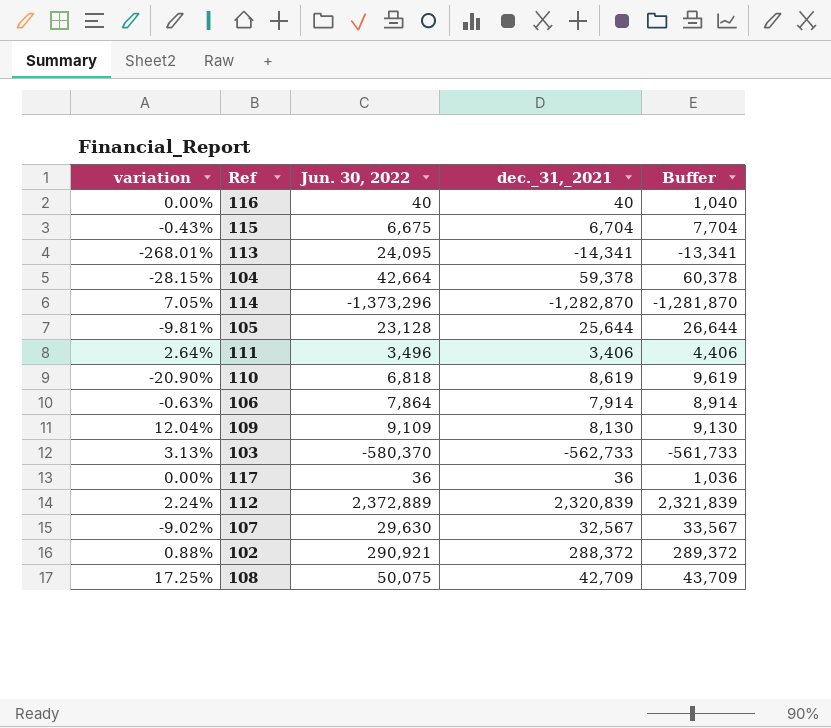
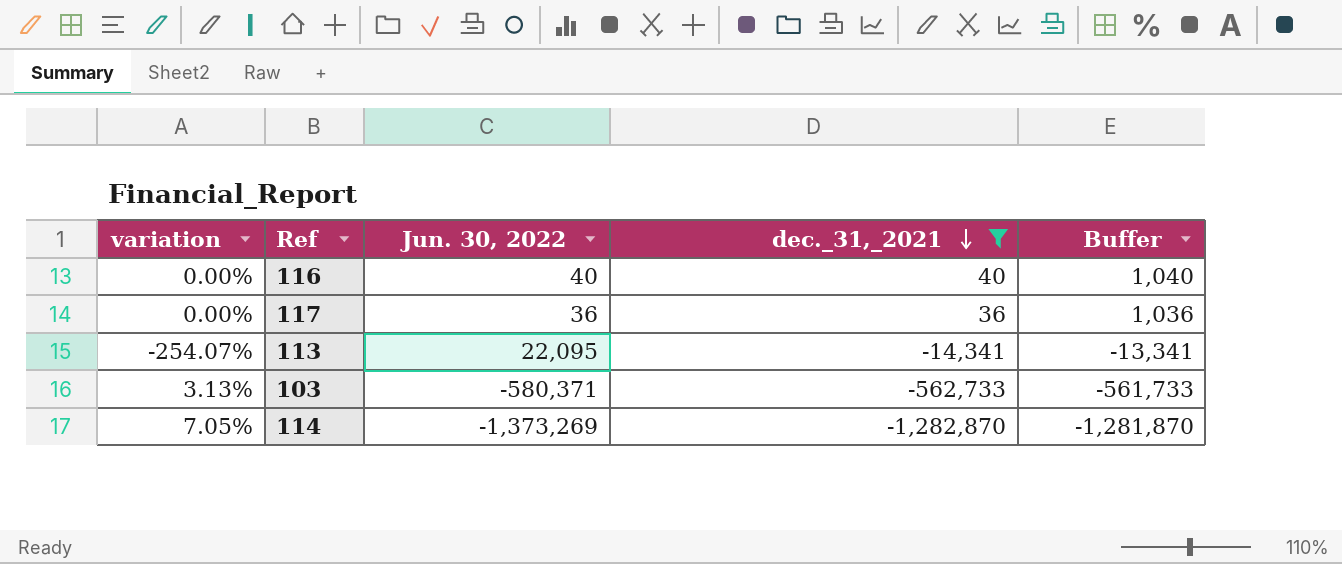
filter: none -> dec._31,_2021 <= 40
row order: none -> dec._31,_2021 descending
113 | variation: -268.01% -> -254.07%
113 | Jun. 30, 2022: 24,095 -> 22,095
103 | Jun. 30, 2022: -580,370 -> -580,371
114 | Jun. 30, 2022: -1,373,296 -> -1,373,269

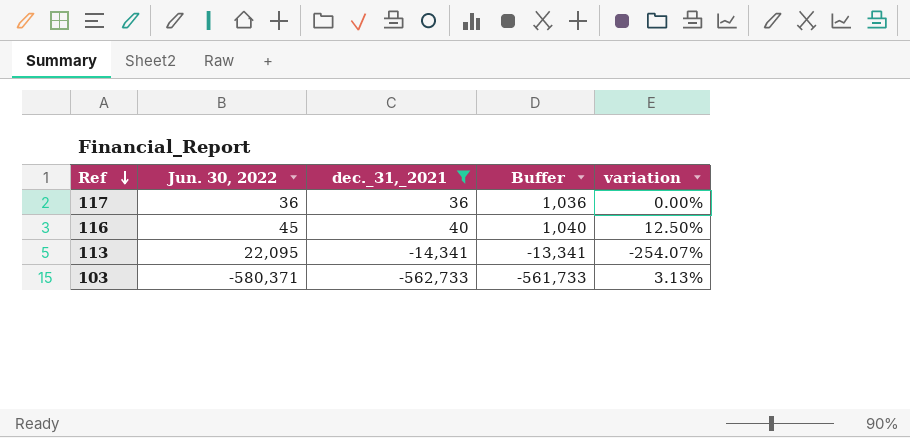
row order: dec._31,_2021 descending -> Ref descending
column variation | position: 1 -> 5
row 114: 7.05% | -1,373,269 | -1,282,870 | -1,281,870 -> none
116 | Jun. 30, 2022: 40 -> 45
116 | variation: 0.00% -> 12.50%

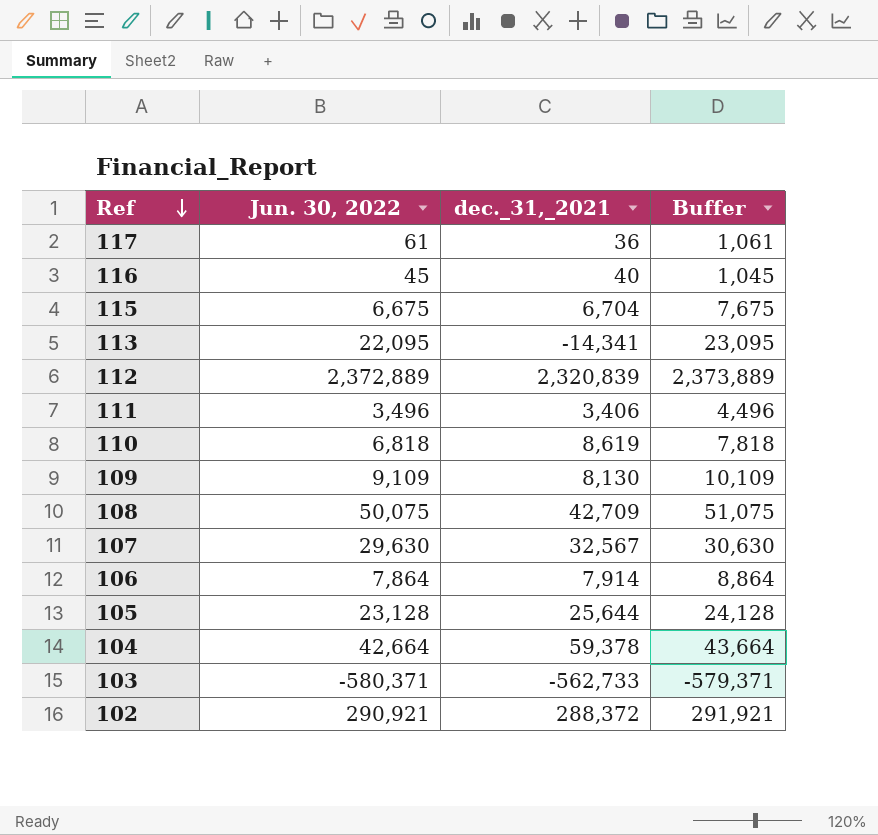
filter: dec._31,_2021 <= 40 -> none
column variation | formula: ([Jun. 30, 2022] - [dec._31,_2021]) / [dec._31,_2021] -> none
column Buffer | formula: [dec._31,_2021] + 1000 -> [Jun. 30, 2022] + 1000
117 | Jun. 30, 2022: 36 -> 61

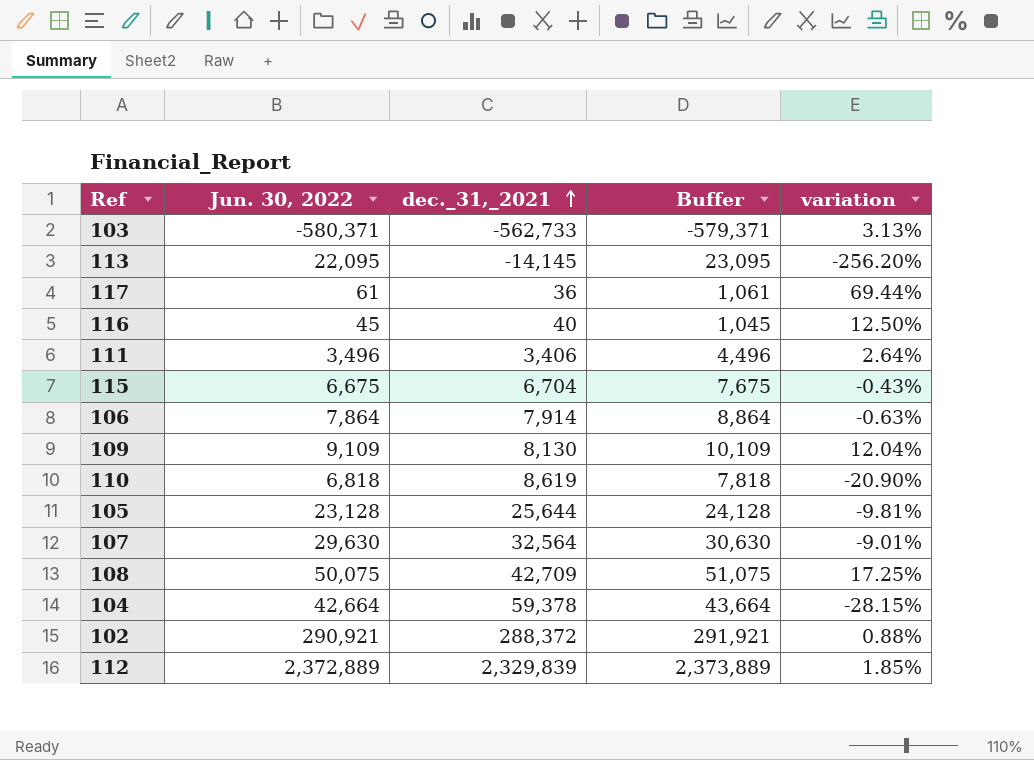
row order: Ref descending -> dec._31,_2021 ascending
column variation | formula: none -> ([Jun. 30, 2022] - [dec._31,_2021]) / [dec._31,_2021]
113 | dec._31,_2021: -14,341 -> -14,145
107 | dec._31,_2021: 32,567 -> 32,564
112 | dec._31,_2021: 2,320,839 -> 2,329,839

